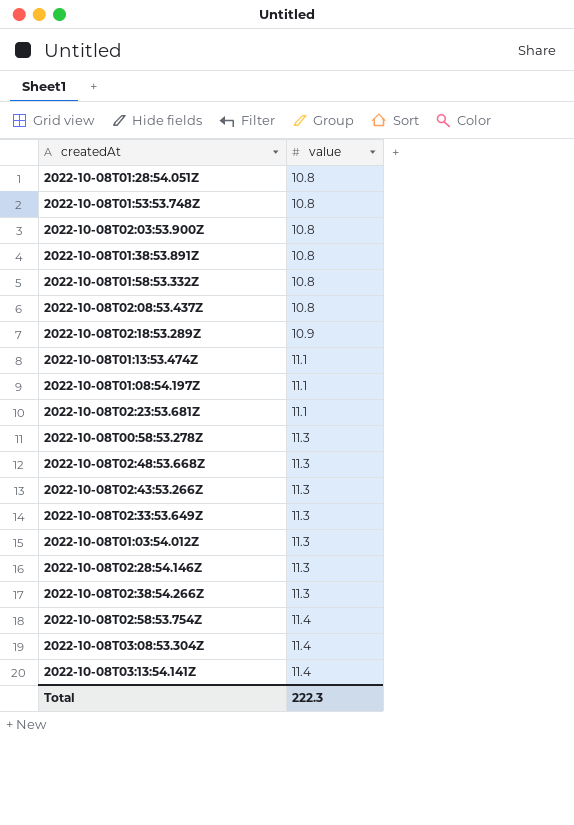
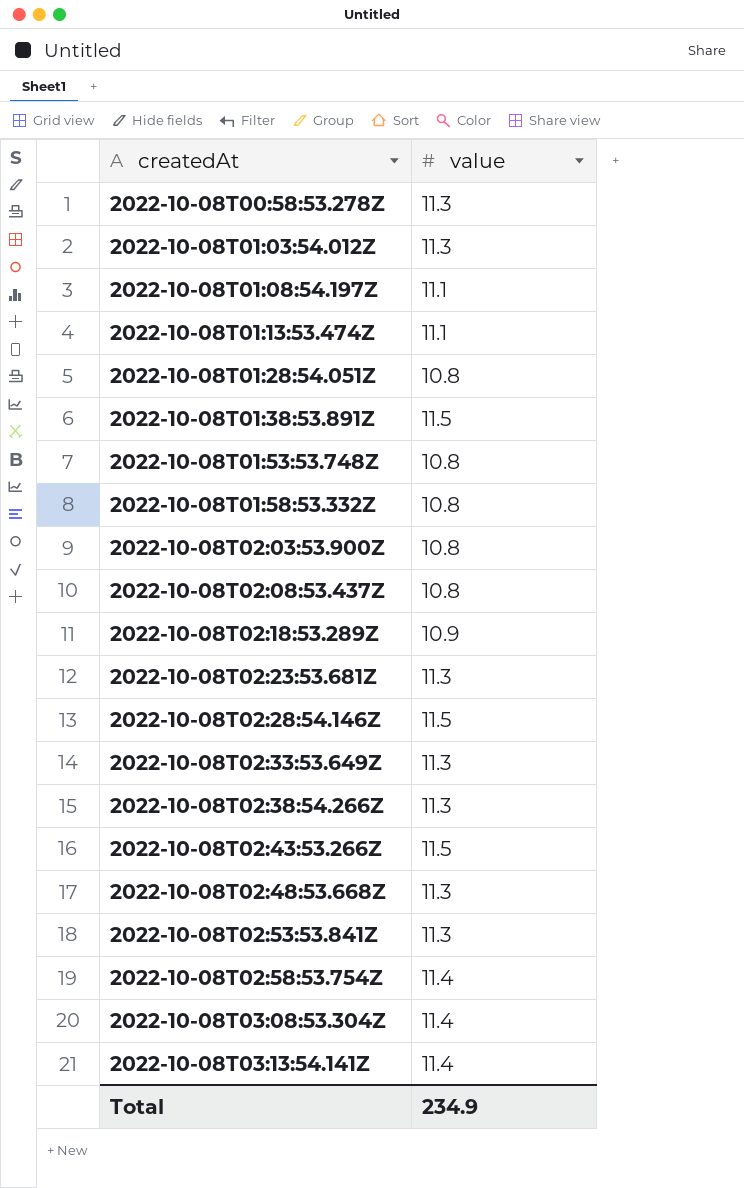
row order: value ascending -> createdAt ascending
2022-10-08T01:38:53.891Z | value: 10.8 -> 11.5
2022-10-08T02:23:53.681Z | value: 11.1 -> 11.3
2022-10-08T02:28:54.146Z | value: 11.3 -> 11.5
2022-10-08T02:43:53.266Z | value: 11.3 -> 11.5
row 2022-10-08T02:53:53.841Z: none -> 11.3
Total | value: 222.3 -> 234.9

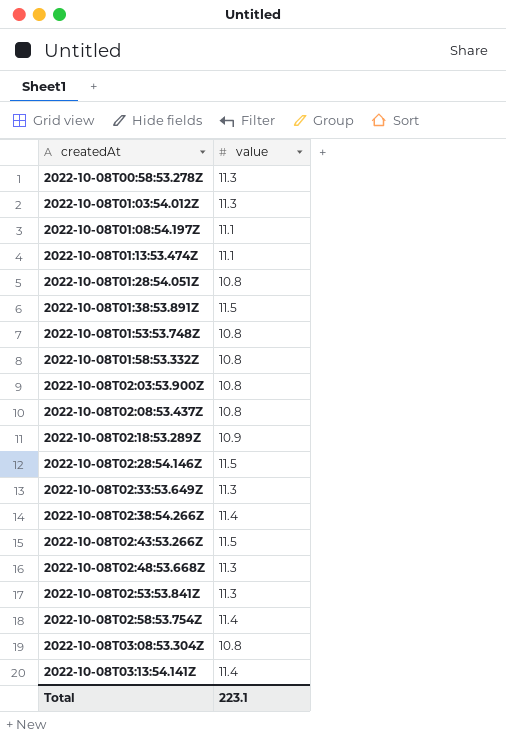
row 2022-10-08T02:23:53.681Z: 11.3 -> none
2022-10-08T02:38:54.266Z | value: 11.3 -> 11.4
2022-10-08T03:08:53.304Z | value: 11.4 -> 10.8
Total | value: 234.9 -> 223.1

